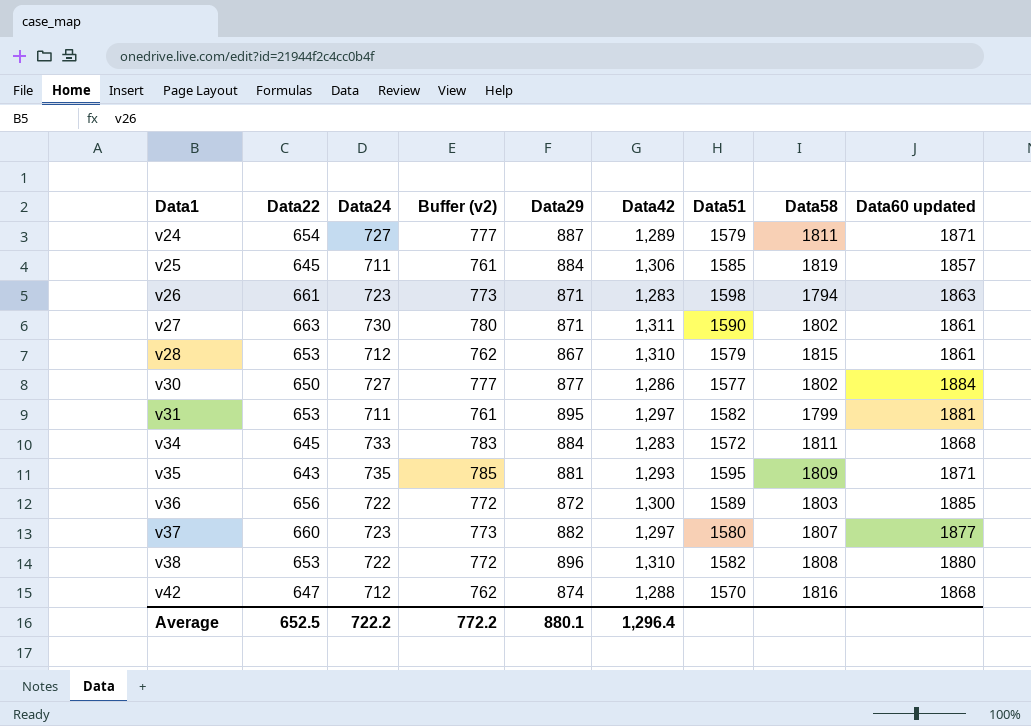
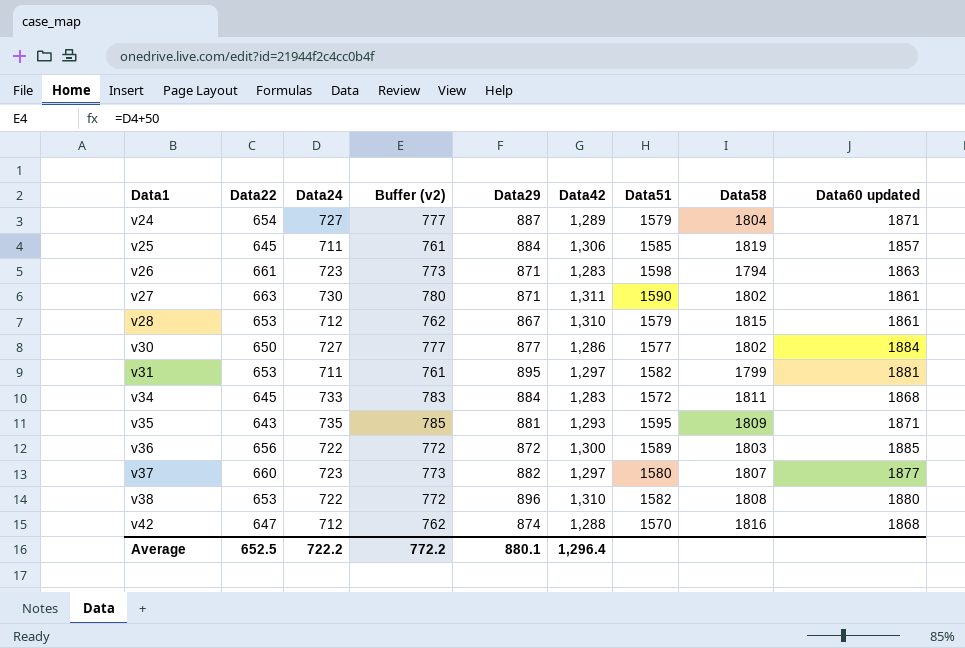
v24 | Data58: 1811 -> 1804

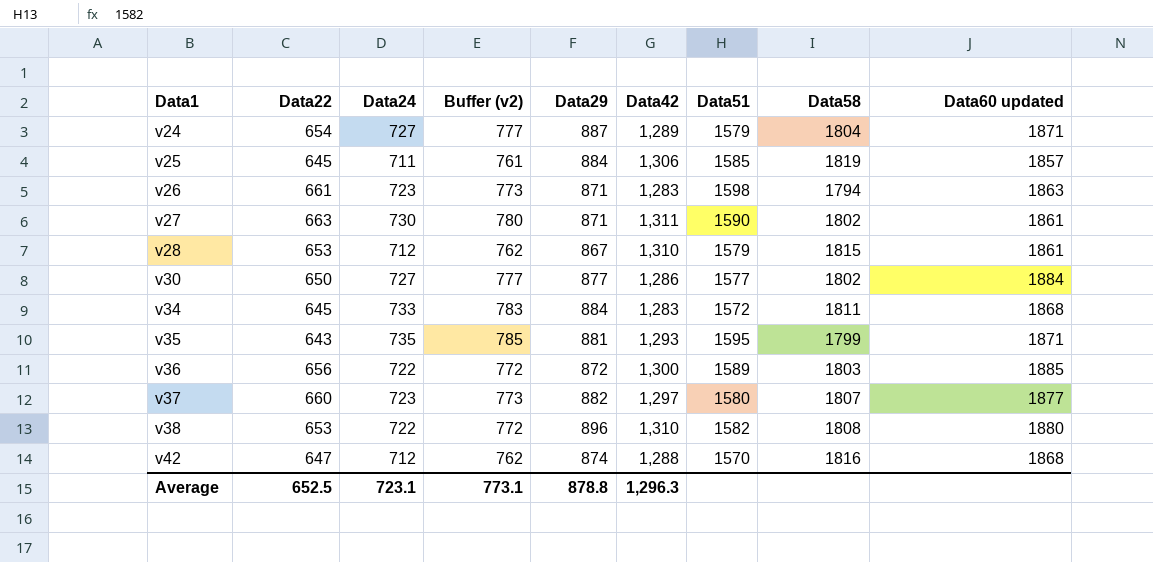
row v31: 653 | 711 | 761 | 895 | 1,297 | 1582 | 1799 | 1881 -> none
v35 | Data58: 1809 -> 1799
Average | Data24: 722.2 -> 723.1
Average | Buffer (v2): 772.2 -> 773.1
Average | Data29: 880.1 -> 878.8
Average | Data42: 1,296.4 -> 1,296.3

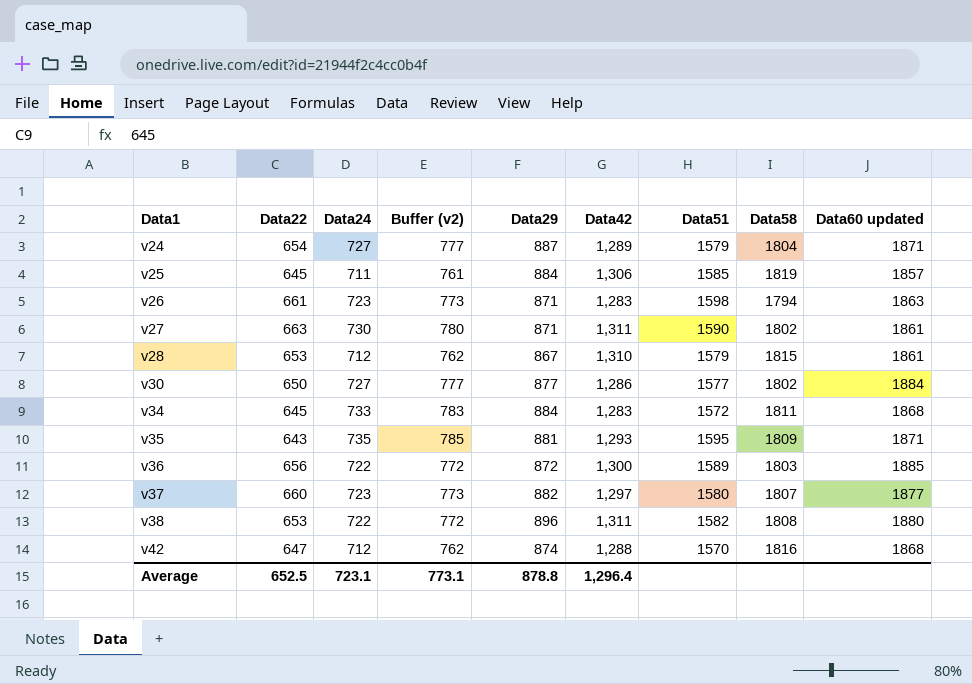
v35 | Data58: 1799 -> 1809
v38 | Data42: 1,310 -> 1,311
Average | Data42: 1,296.3 -> 1,296.4

